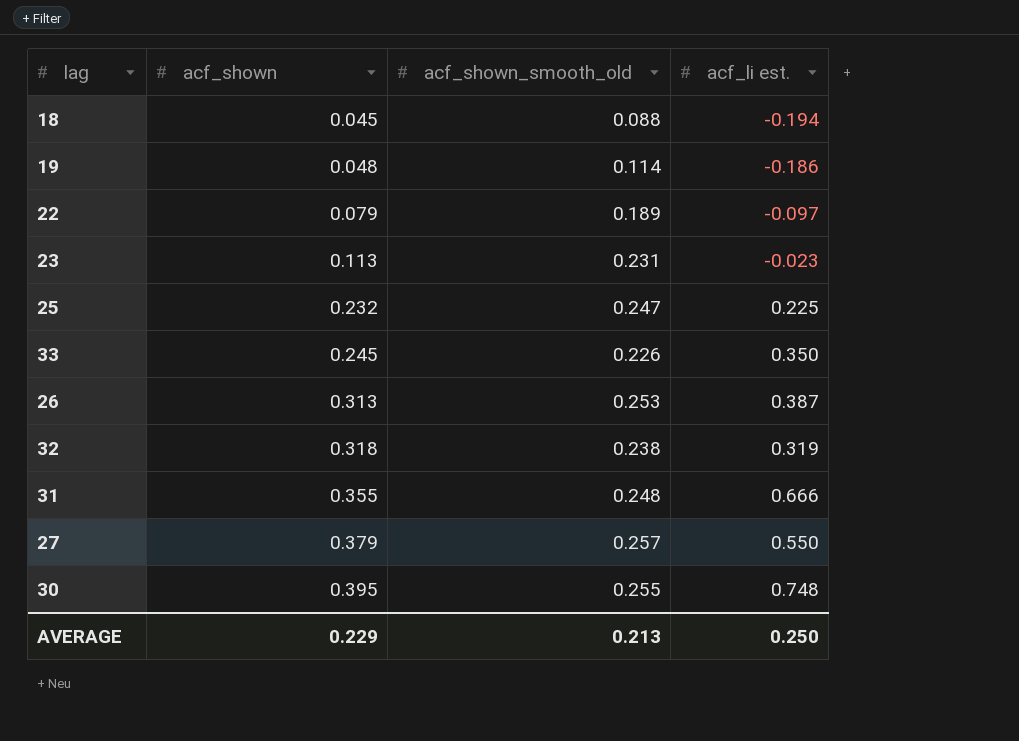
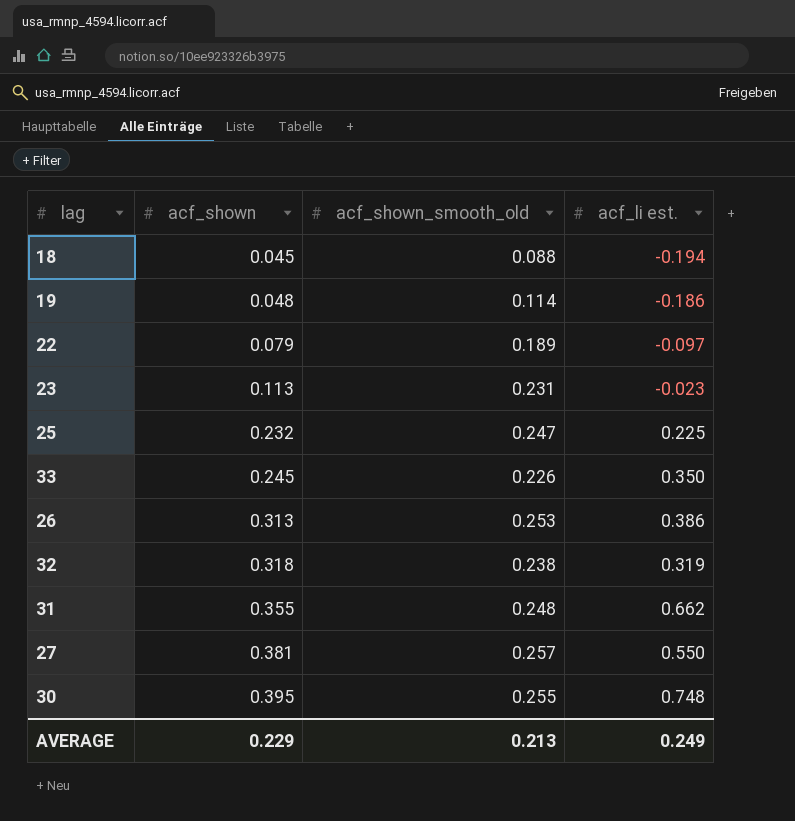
26 | acf_li est.: 0.387 -> 0.386
31 | acf_li est.: 0.666 -> 0.662
27 | acf_shown: 0.379 -> 0.381
AVERAGE | acf_li est.: 0.250 -> 0.249

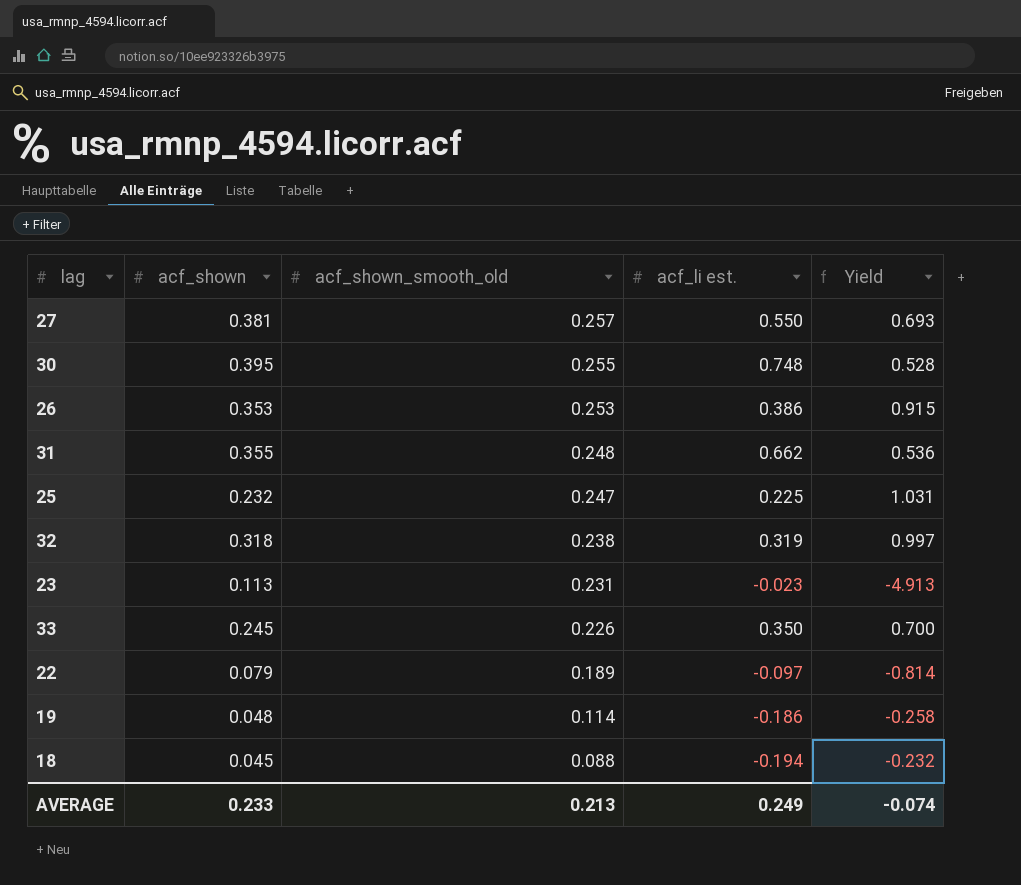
row order: acf_shown ascending -> acf_shown_smooth_old descending
column Yield | formula: none -> [acf_shown] / [acf_li est.]
26 | acf_shown: 0.313 -> 0.353
AVERAGE | acf_shown: 0.229 -> 0.233

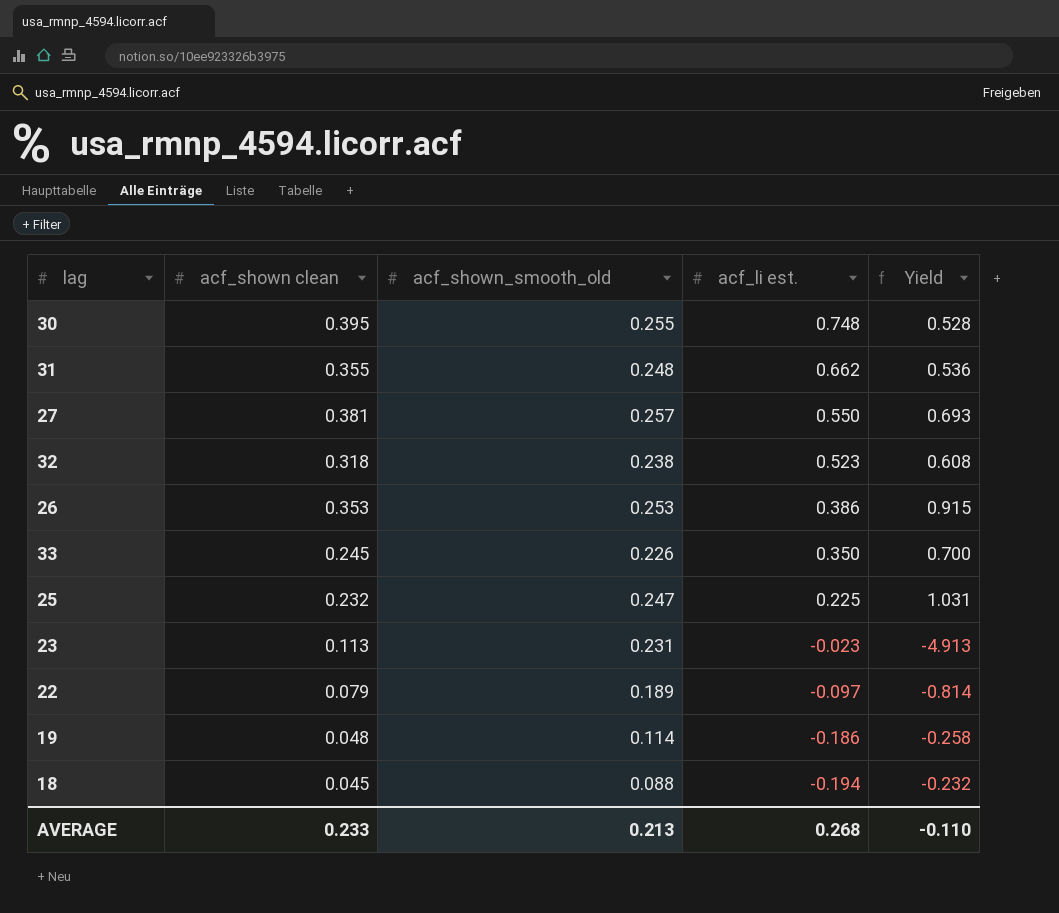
row order: acf_shown_smooth_old descending -> acf_li est. descending
column name: acf_shown -> acf_shown clean
32 | acf_li est.: 0.319 -> 0.523
32 | Yield: 0.997 -> 0.608
AVERAGE | acf_li est.: 0.249 -> 0.268
AVERAGE | Yield: -0.074 -> -0.110

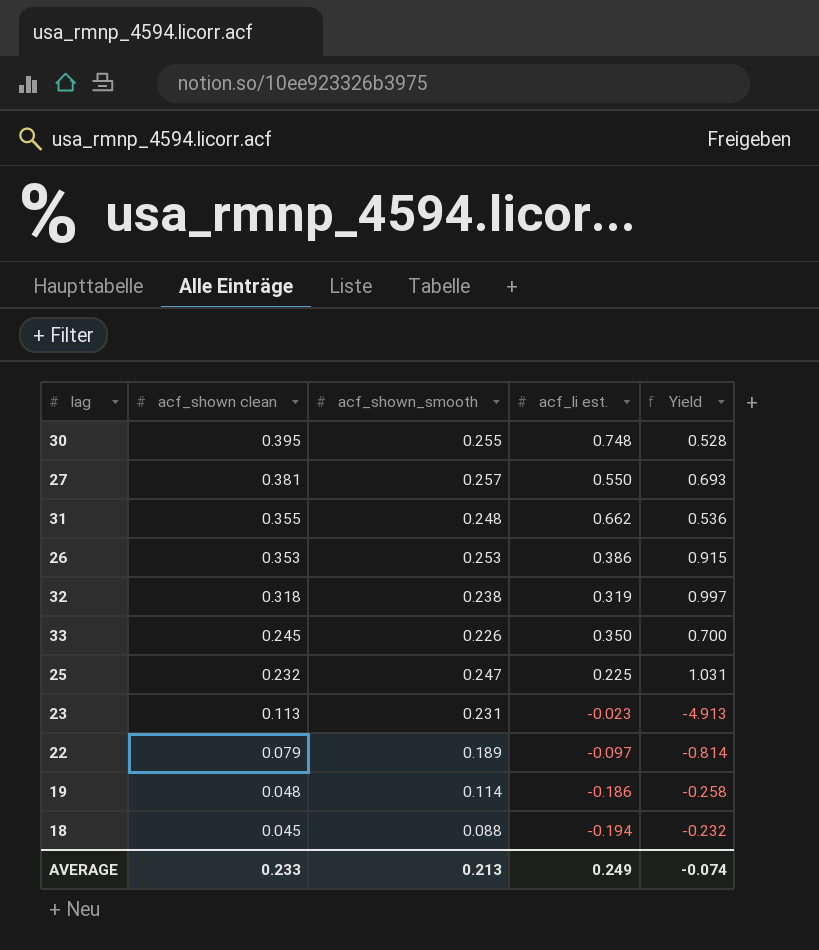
row order: acf_li est. descending -> acf_shown clean descending
column name: acf_shown_smooth_old -> acf_shown_smooth
32 | acf_li est.: 0.523 -> 0.319
32 | Yield: 0.608 -> 0.997
AVERAGE | acf_li est.: 0.268 -> 0.249
AVERAGE | Yield: -0.110 -> -0.074

